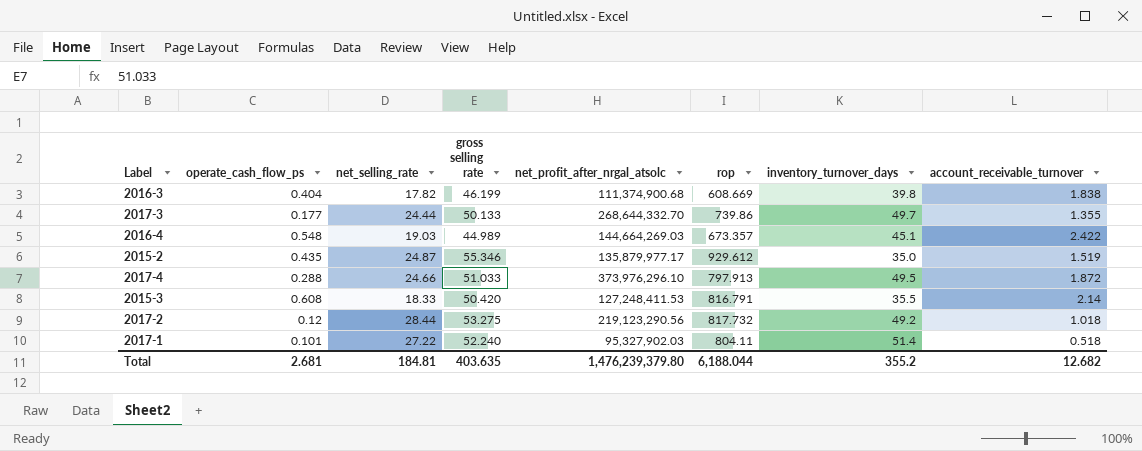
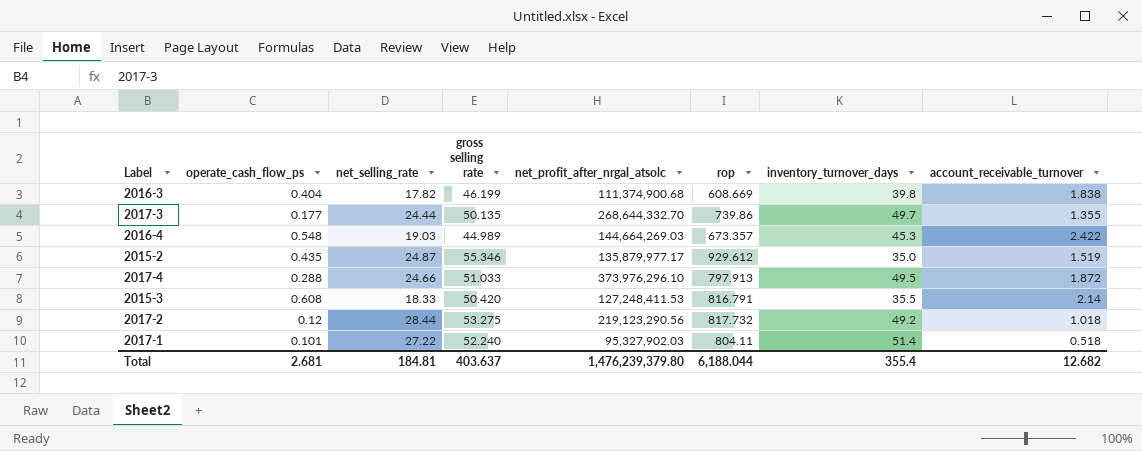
2017-3 | gross selling rate: 50.133 -> 50.135
2016-4 | inventory_turnover_days: 45.1 -> 45.3
Total | gross selling rate: 403.635 -> 403.637
Total | inventory_turnover_days: 355.2 -> 355.4

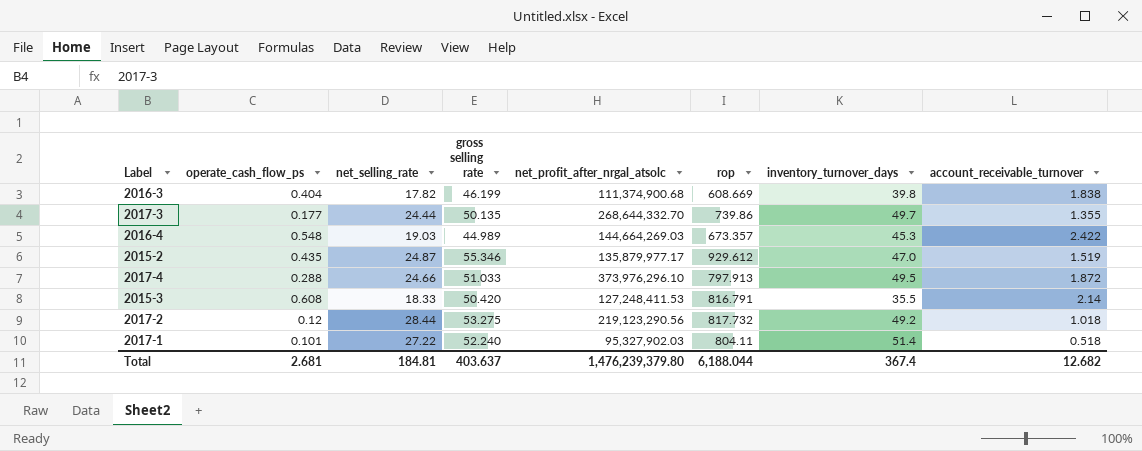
2015-2 | inventory_turnover_days: 35.0 -> 47.0
Total | inventory_turnover_days: 355.4 -> 367.4

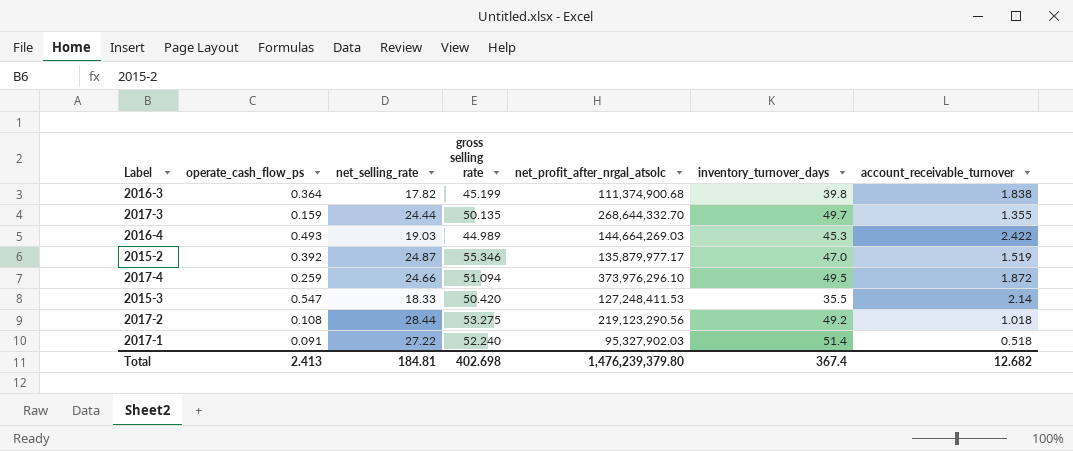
column rop | position: 6 -> none
2016-3 | operate_cash_flow_ps: 0.404 -> 0.364
2016-3 | gross selling rate: 46.199 -> 45.199
2017-3 | operate_cash_flow_ps: 0.177 -> 0.159
2016-4 | operate_cash_flow_ps: 0.548 -> 0.493
2015-2 | operate_cash_flow_ps: 0.435 -> 0.392
2017-4 | operate_cash_flow_ps: 0.288 -> 0.259
2017-4 | gross selling rate: 51.033 -> 51.094
2015-3 | operate_cash_flow_ps: 0.608 -> 0.547
2017-2 | operate_cash_flow_ps: 0.12 -> 0.108
2017-1 | operate_cash_flow_ps: 0.101 -> 0.091
Total | operate_cash_flow_ps: 2.681 -> 2.413
Total | gross selling rate: 403.637 -> 402.698

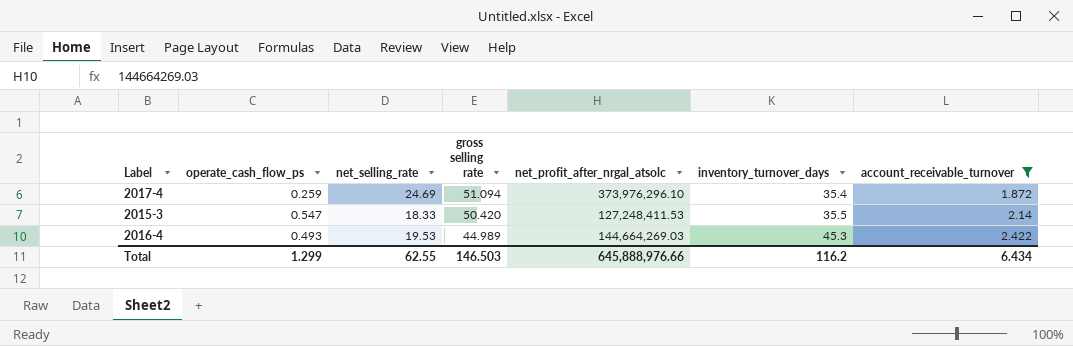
filter: none -> account_receivable_turnover >= 1.872
row order: none -> gross selling rate descending
2017-4 | net_selling_rate: 24.66 -> 24.69
2017-4 | inventory_turnover_days: 49.5 -> 35.4
2016-4 | net_selling_rate: 19.03 -> 19.53
Total | operate_cash_flow_ps: 2.413 -> 1.299
Total | net_selling_rate: 184.81 -> 62.55
Total | gross selling rate: 402.698 -> 146.503
Total | net_profit_after_nrgal_atsolc: 1,476,239,379.80 -> 645,888,976.66
Total | inventory_turnover_days: 367.4 -> 116.2
Total | account_receivable_turnover: 12.682 -> 6.434

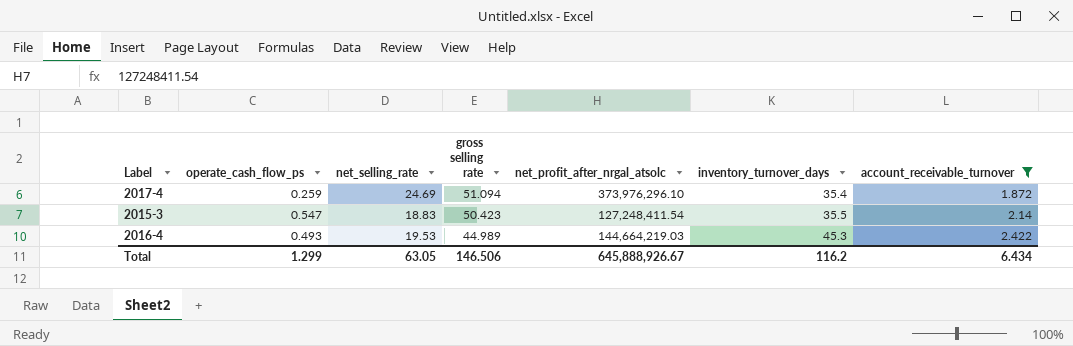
2015-3 | net_selling_rate: 18.33 -> 18.83
2015-3 | gross selling rate: 50.420 -> 50.423
2015-3 | net_profit_after_nrgal_atsolc: 127,248,411.53 -> 127,248,411.54
2016-4 | net_profit_after_nrgal_atsolc: 144,664,269.03 -> 144,664,219.03
Total | net_selling_rate: 62.55 -> 63.05
Total | gross selling rate: 146.503 -> 146.506
Total | net_profit_after_nrgal_atsolc: 645,888,976.66 -> 645,888,926.67

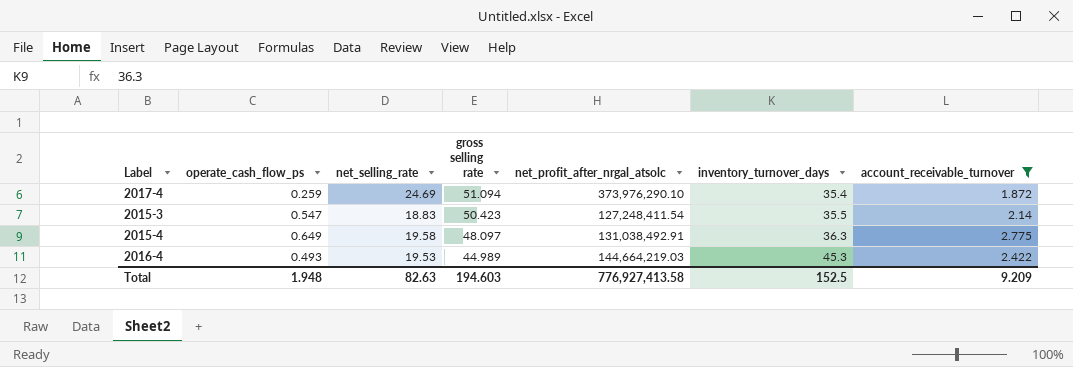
2017-4 | net_profit_after_nrgal_atsolc: 373,976,296.10 -> 373,976,290.10
row 2015-4: none -> 0.649 | 19.58 | 48.097 | 131,038,492.91 | 36.3 | 2.775
Total | operate_cash_flow_ps: 1.299 -> 1.948
Total | net_selling_rate: 63.05 -> 82.63
Total | gross selling rate: 146.506 -> 194.603
Total | net_profit_after_nrgal_atsolc: 645,888,926.67 -> 776,927,413.58
Total | inventory_turnover_days: 116.2 -> 152.5
Total | account_receivable_turnover: 6.434 -> 9.209

